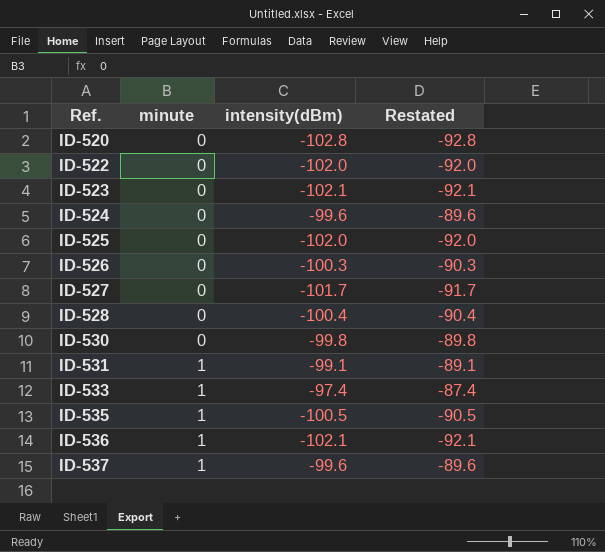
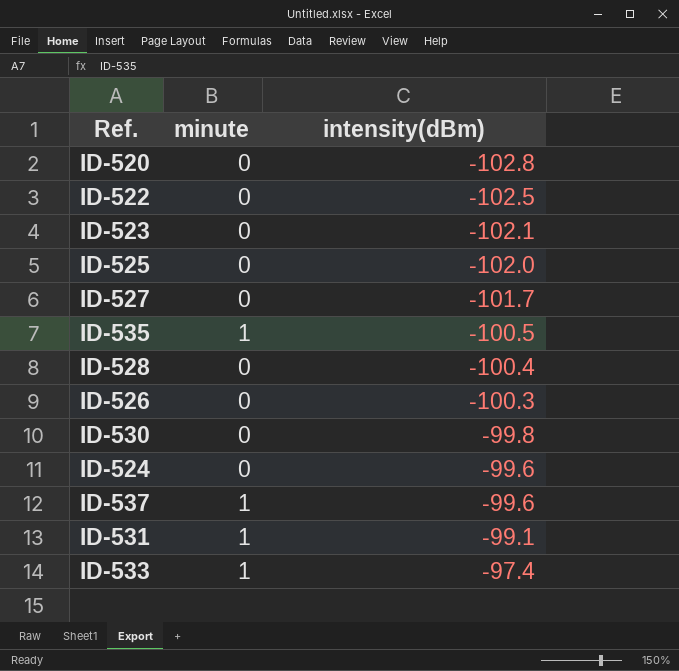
row order: Ref. ascending -> intensity(dBm) ascending
column Restated | formula: [intensity(dBm)] + 10 -> none
row ID-536: 1 | -102.1 | -92.1 -> none
ID-522 | intensity(dBm): -102.0 -> -102.5

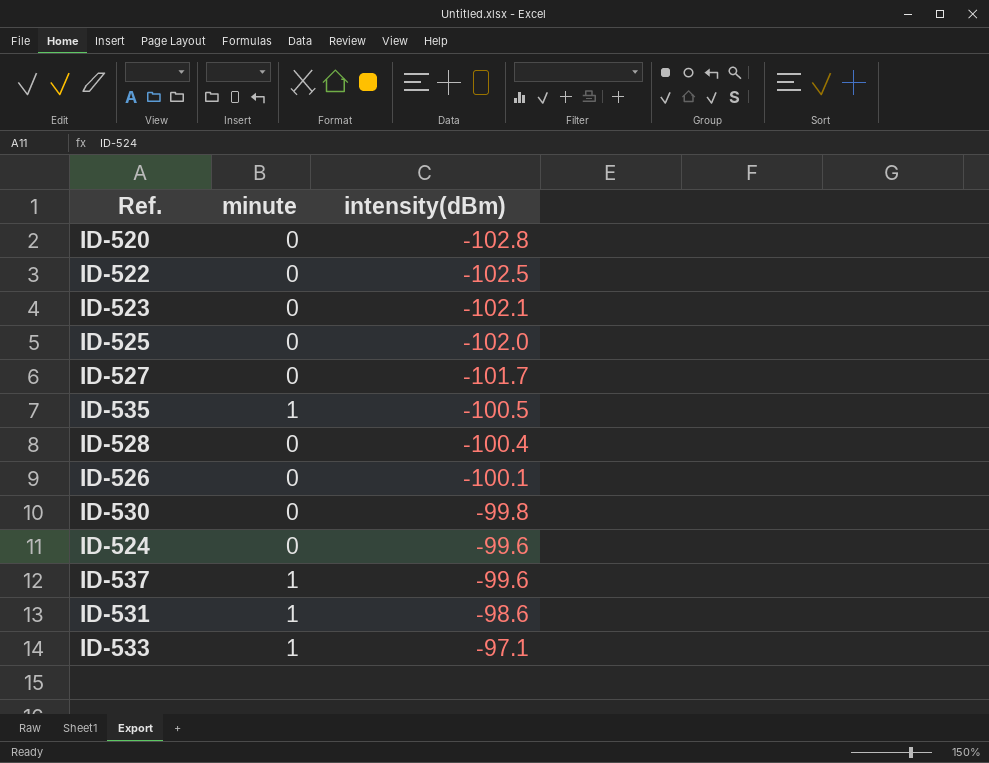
ID-526 | intensity(dBm): -100.3 -> -100.1
ID-531 | intensity(dBm): -99.1 -> -98.6
ID-533 | intensity(dBm): -97.4 -> -97.1

